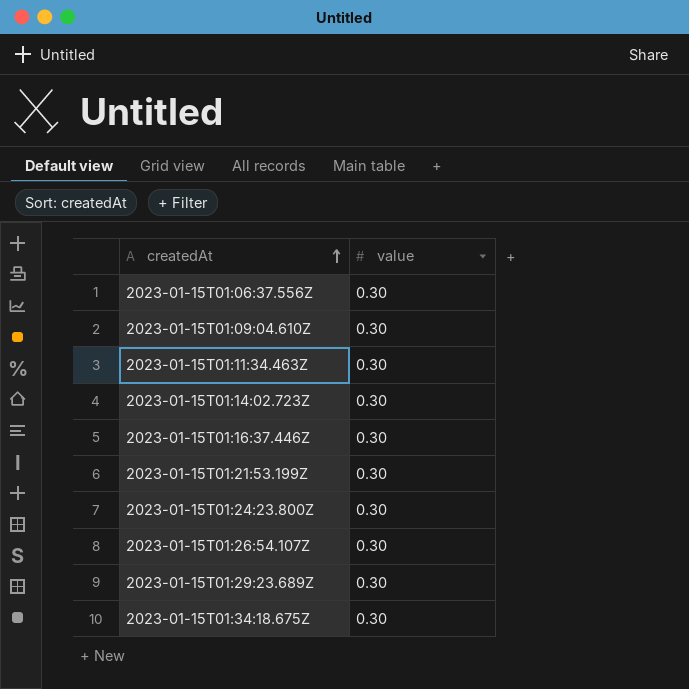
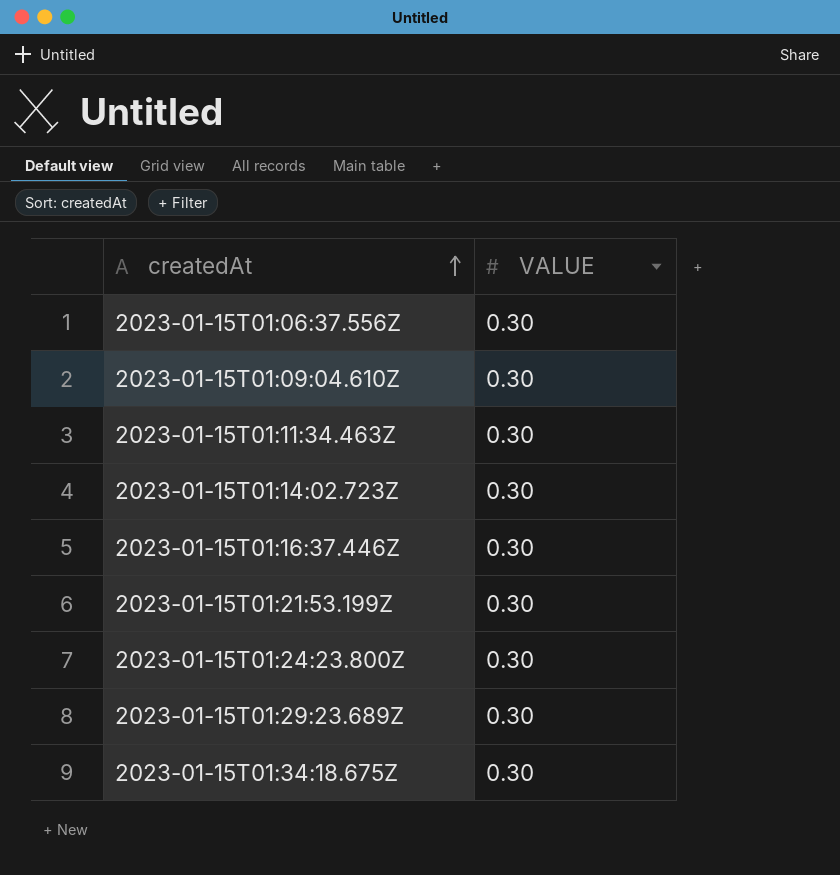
column name: value -> VALUE
row 2023-01-15T01:26:54.107Z: 0.30 -> none

